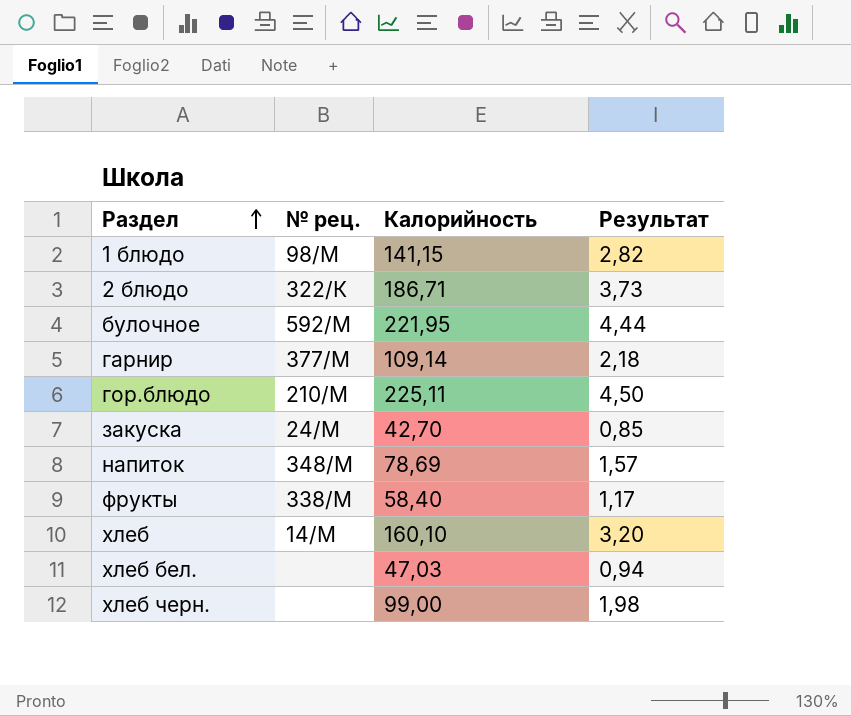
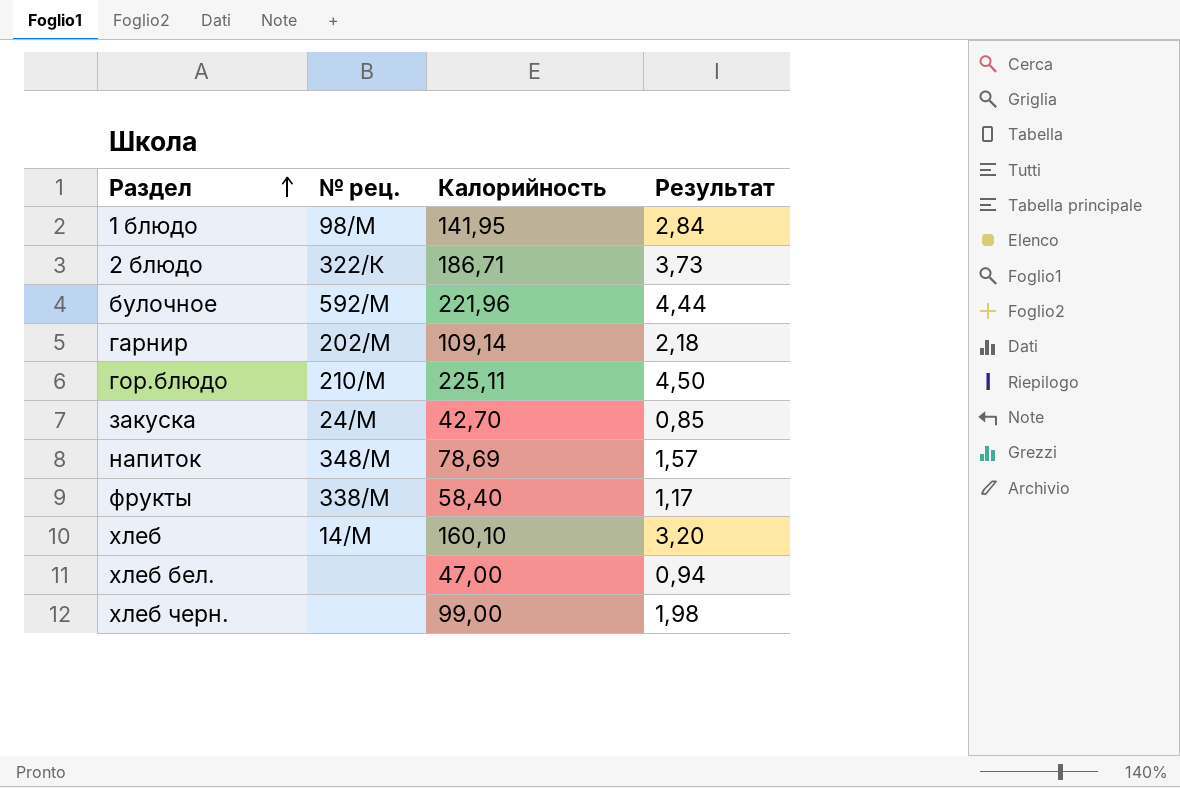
1 блюдо | Калорийность: 141,15 -> 141,95
1 блюдо | Результат: 2,82 -> 2,84
булочное | Калорийность: 221,95 -> 221,96
гарнир | № рец.: 377/М -> 202/М
хлеб бел. | Калорийность: 47,03 -> 47,00

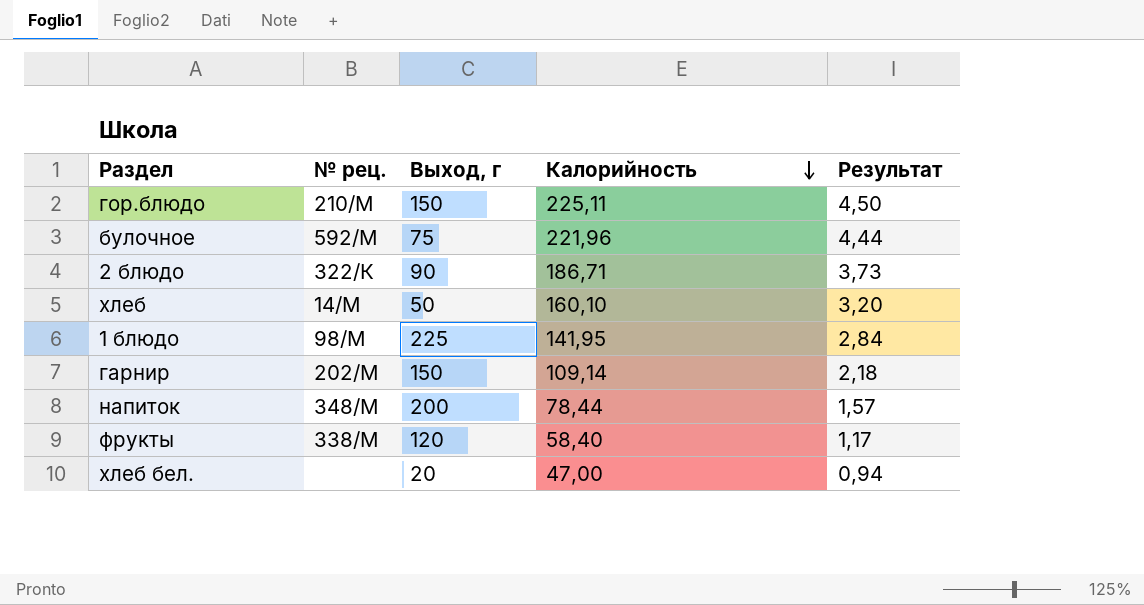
row order: Раздел ascending -> Калорийность descending
column Выход, г | position: none -> 3
row закуска: 24/М | 42,70 | 0,85 -> none
row хлеб черн.: none | 99,00 | 1,98 -> none
напиток | Калорийность: 78,69 -> 78,44

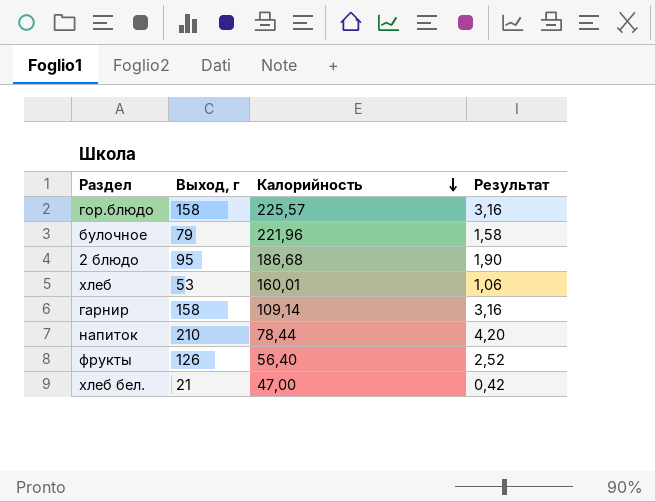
column № рец. | position: 2 -> none
column Результат | formula: [Калорийность] * 0,02 -> [Выход, г] * 0,02
row 1 блюдо: 98/М | 225 | 141,95 | 2,84 -> none
гор.блюдо | Выход, г: 150 -> 158
гор.блюдо | Калорийность: 225,11 -> 225,57
булочное | Выход, г: 75 -> 79
2 блюдо | Выход, г: 90 -> 95
2 блюдо | Калорийность: 186,71 -> 186,68
хлеб | Выход, г: 50 -> 53
хлеб | Калорийность: 160,10 -> 160,01
гарнир | Выход, г: 150 -> 158
напиток | Выход, г: 200 -> 210
фрукты | Выход, г: 120 -> 126
фрукты | Калорийность: 58,40 -> 56,40
хлеб бел. | Выход, г: 20 -> 21

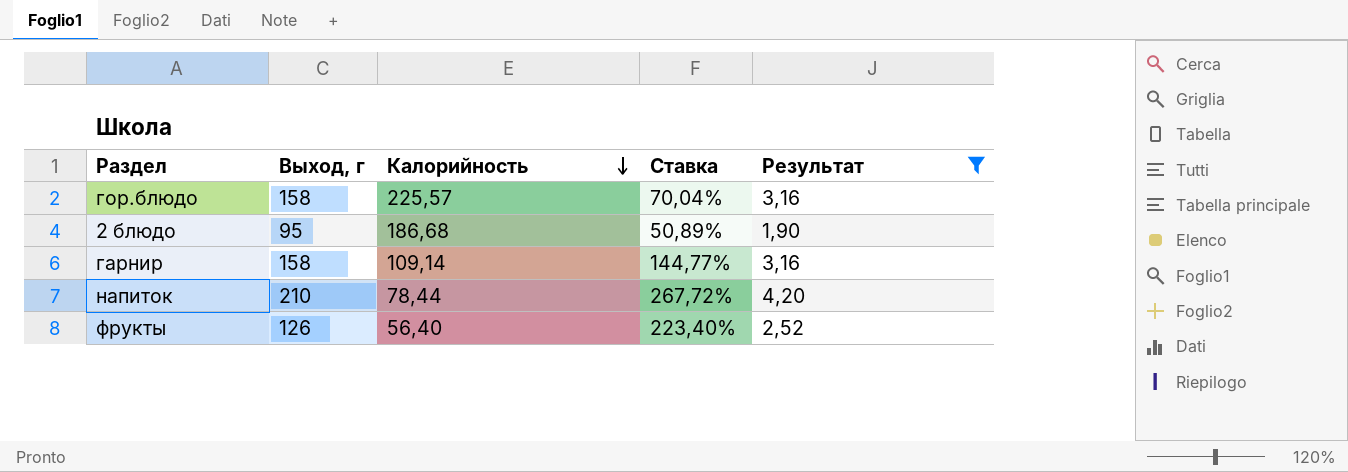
filter: none -> Результат >= 1,90
column Ставка | formula: none -> [Выход, г] / [Калорийность]

